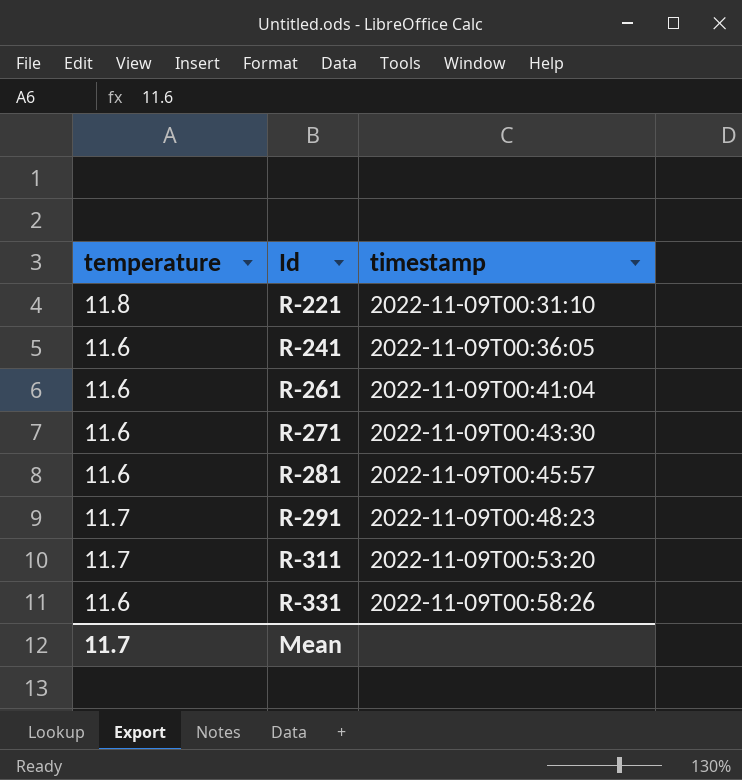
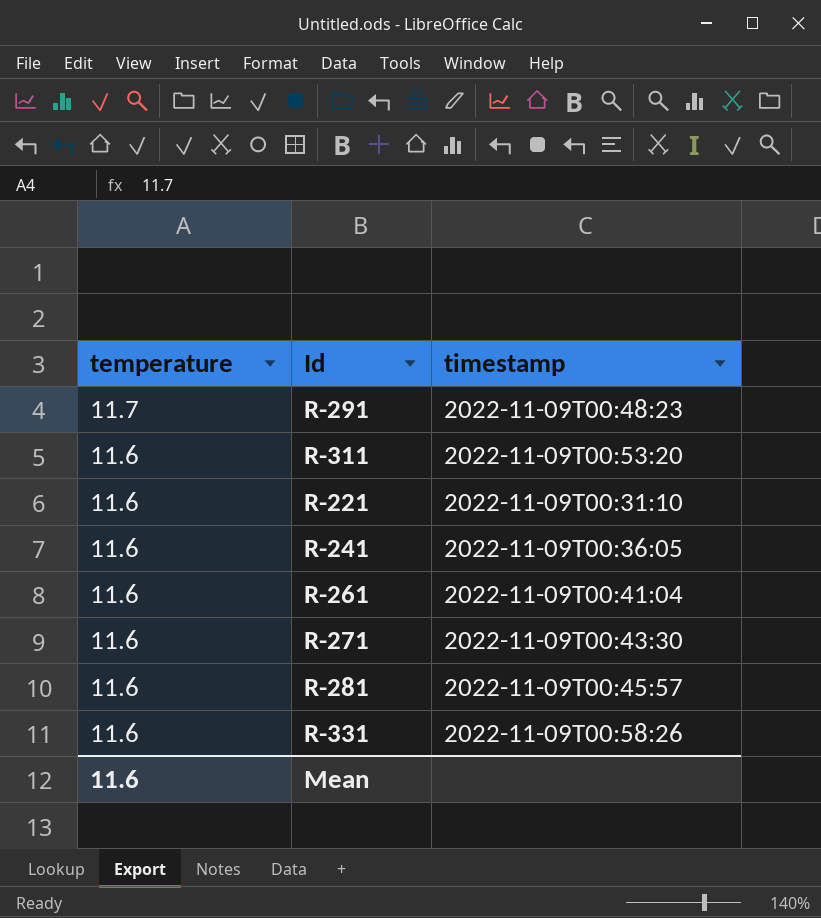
row order: Id ascending -> temperature descending
R-311 | temperature: 11.7 -> 11.6
R-221 | temperature: 11.8 -> 11.6
Mean | temperature: 11.7 -> 11.6

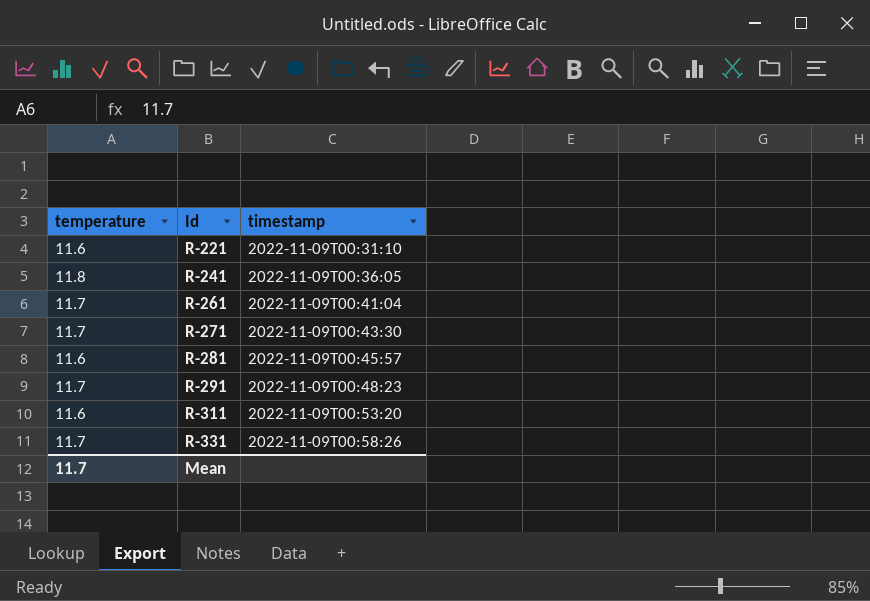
row order: temperature descending -> Id ascending
R-241 | temperature: 11.6 -> 11.8
R-261 | temperature: 11.6 -> 11.7
R-271 | temperature: 11.6 -> 11.7
R-331 | temperature: 11.6 -> 11.7
Mean | temperature: 11.6 -> 11.7

